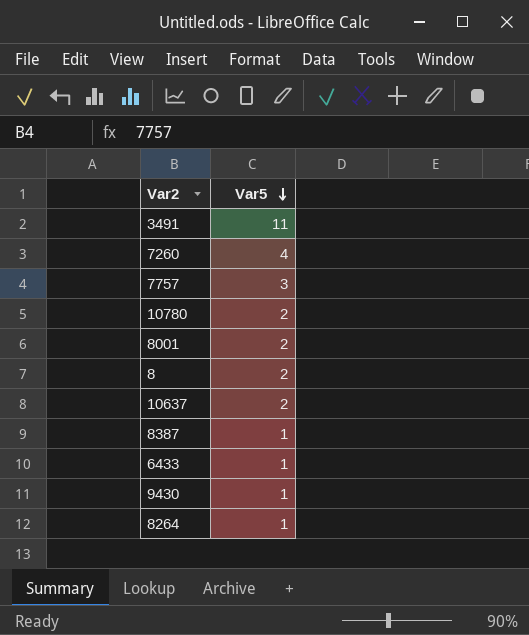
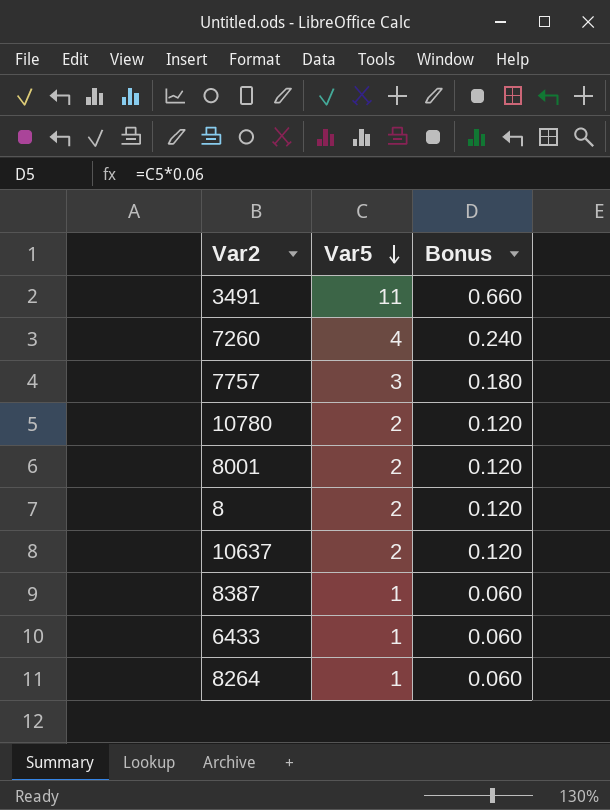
column Bonus | formula: none -> [Var5] * 0.06
row 9430: 1 -> none

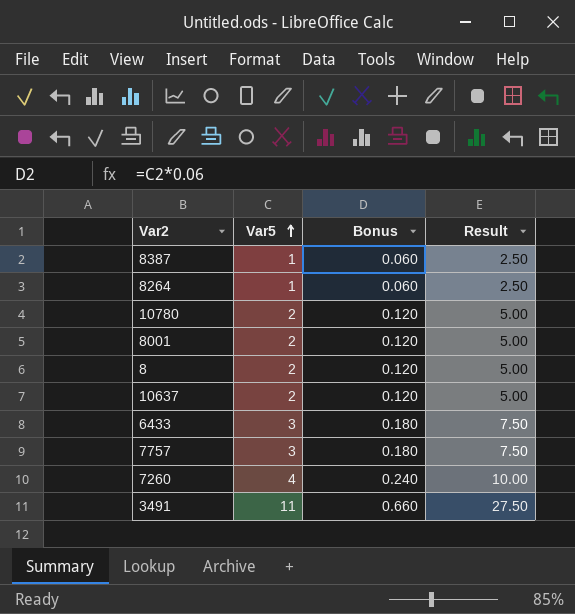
row order: Var5 descending -> Var5 ascending
column Result | formula: none -> [Var5] * 2.5
6433 | Var5: 1 -> 3
6433 | Bonus: 0.060 -> 0.180

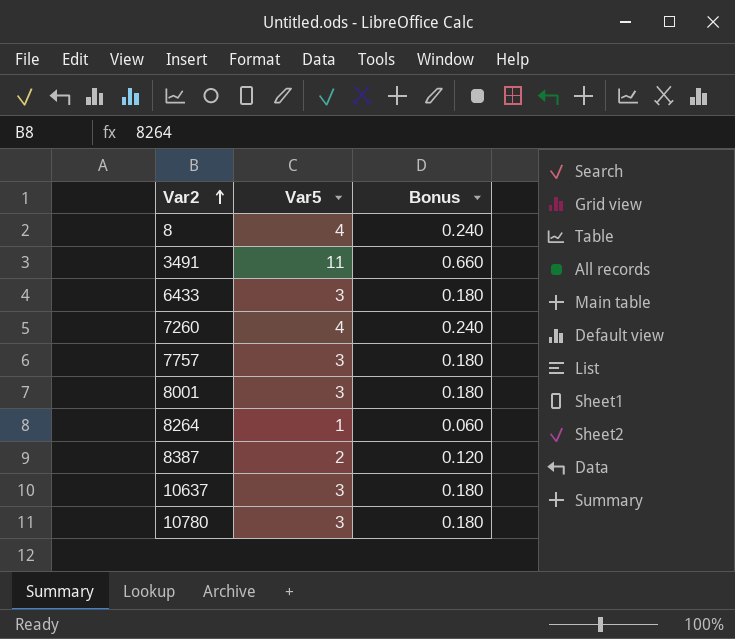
row order: Var5 ascending -> Var2 ascending
column Result | formula: [Var5] * 2.5 -> none
8 | Var5: 2 -> 4
8 | Bonus: 0.120 -> 0.240
8001 | Var5: 2 -> 3
8001 | Bonus: 0.120 -> 0.180
8387 | Var5: 1 -> 2
8387 | Bonus: 0.060 -> 0.120
10637 | Var5: 2 -> 3
10637 | Bonus: 0.120 -> 0.180
10780 | Var5: 2 -> 3
10780 | Bonus: 0.120 -> 0.180

